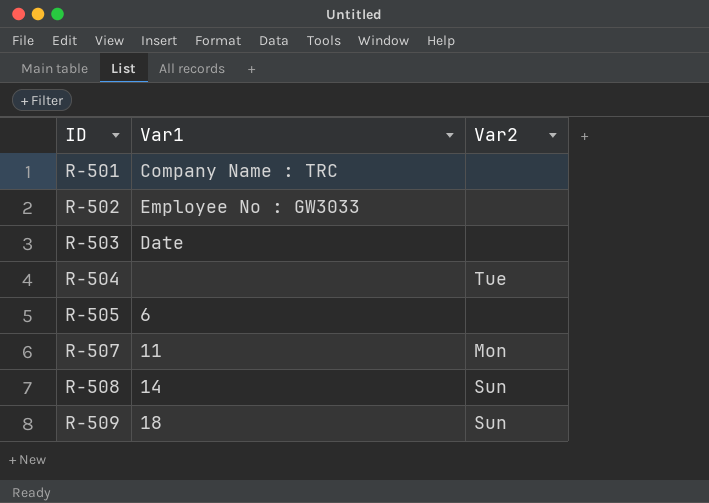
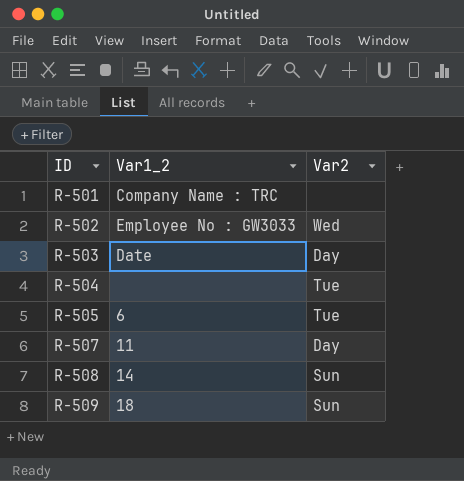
column name: Var1 -> Var1_2
R-502 | Var2: none -> Wed
R-503 | Var2: none -> Day
R-505 | Var2: none -> Tue
R-507 | Var2: Mon -> Day

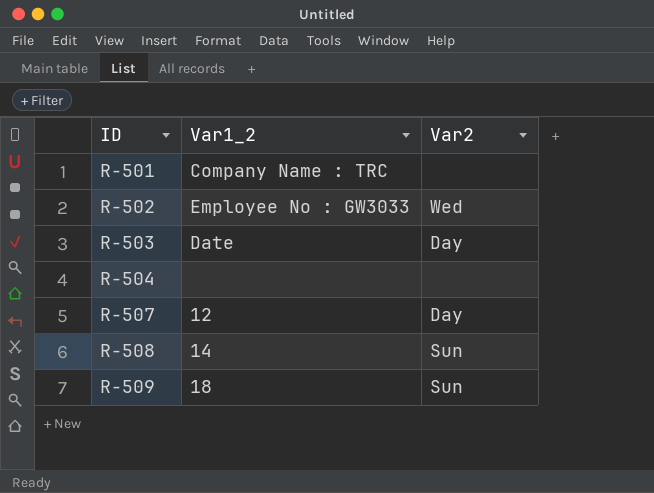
row R-505: 6 | Tue -> none
R-504 | Var2: Tue -> none
R-507 | Var1_2: 11 -> 12

